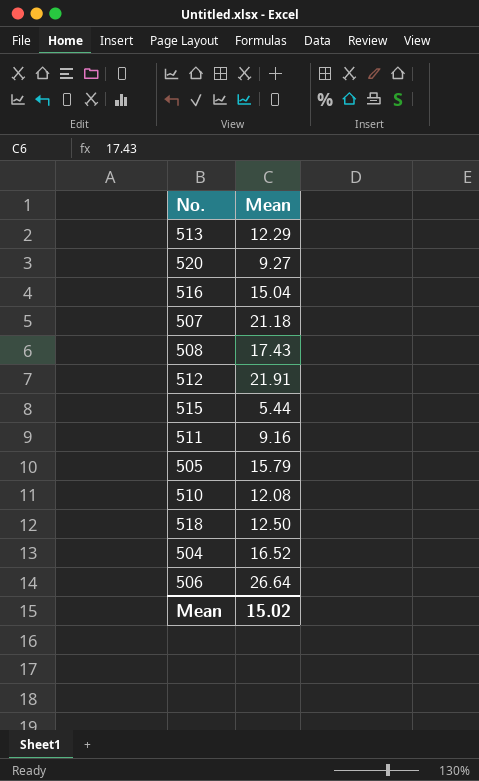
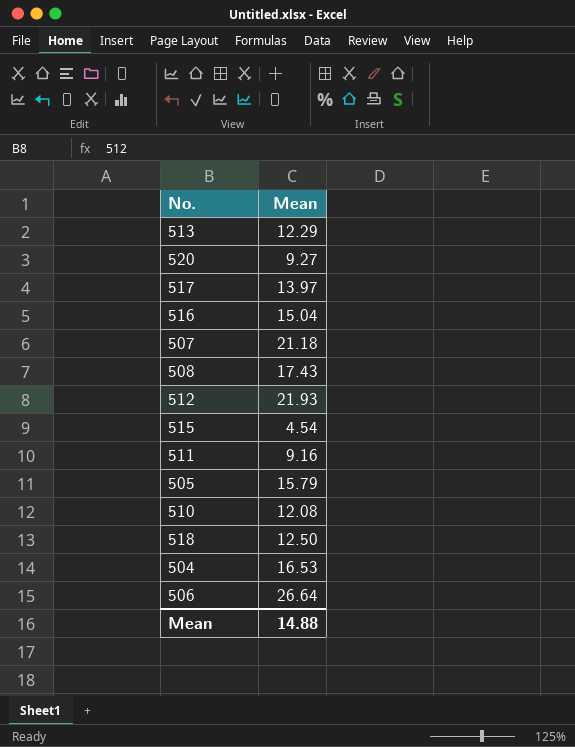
row 517: none -> 13.97
512 | Mean: 21.91 -> 21.93
515 | Mean: 5.44 -> 4.54
504 | Mean: 16.52 -> 16.53
Mean | Mean: 15.02 -> 14.88

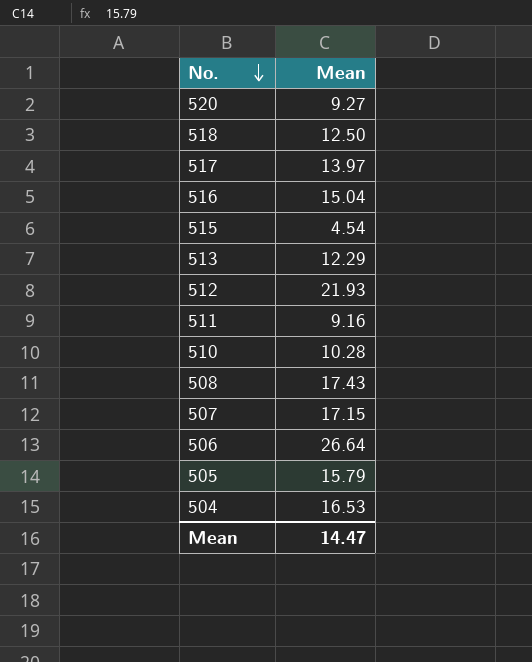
row order: none -> No. descending
510 | Mean: 12.08 -> 10.28
507 | Mean: 21.18 -> 17.15
Mean | Mean: 14.88 -> 14.47

